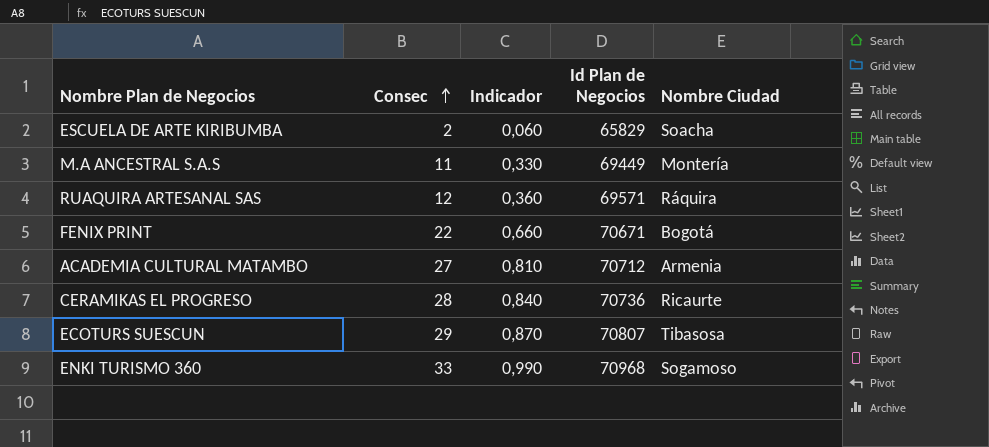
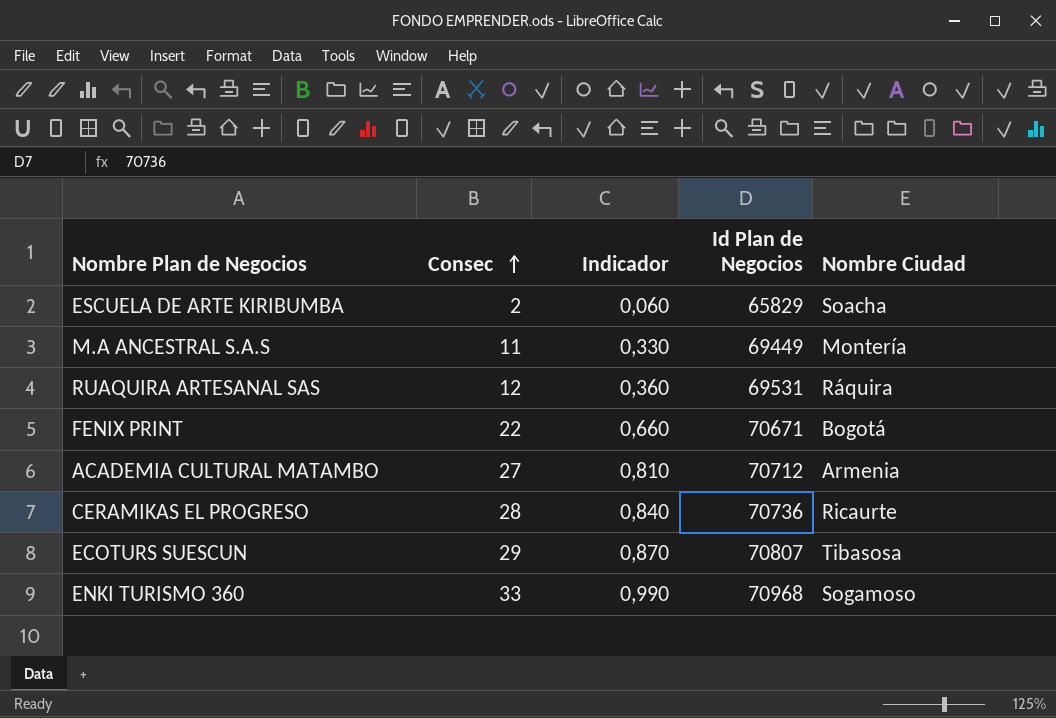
RUAQUIRA ARTESANAL SAS | Id Plan de Negocios: 69571 -> 69531

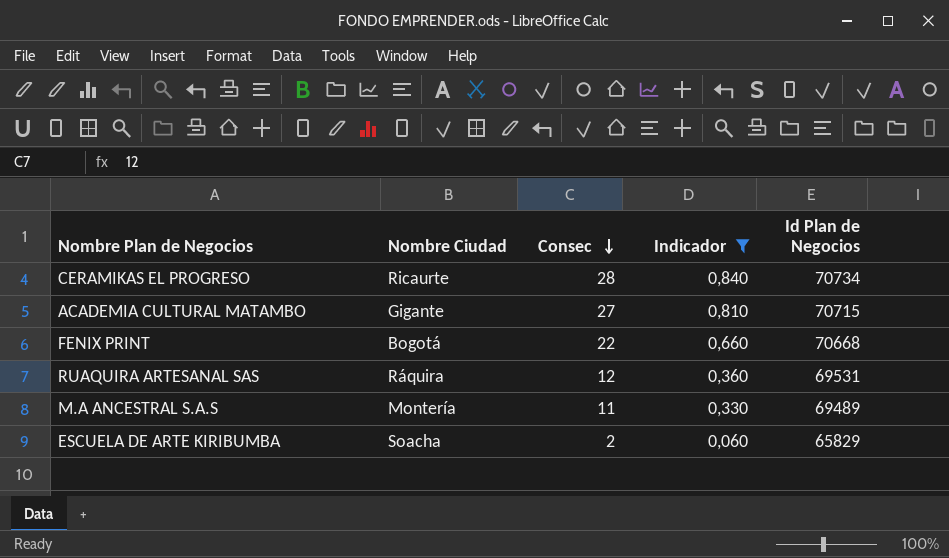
filter: none -> Indicador <= 0,840
row order: Consec ascending -> Consec descending
column Nombre Ciudad | position: 5 -> 2
CERAMIKAS EL PROGRESO | Id Plan de Negocios: 70736 -> 70734
ACADEMIA CULTURAL MATAMBO | Nombre Ciudad: Armenia -> Gigante
ACADEMIA CULTURAL MATAMBO | Id Plan de Negocios: 70712 -> 70715
FENIX PRINT | Id Plan de Negocios: 70671 -> 70668
M.A ANCESTRAL S.A.S | Id Plan de Negocios: 69449 -> 69489

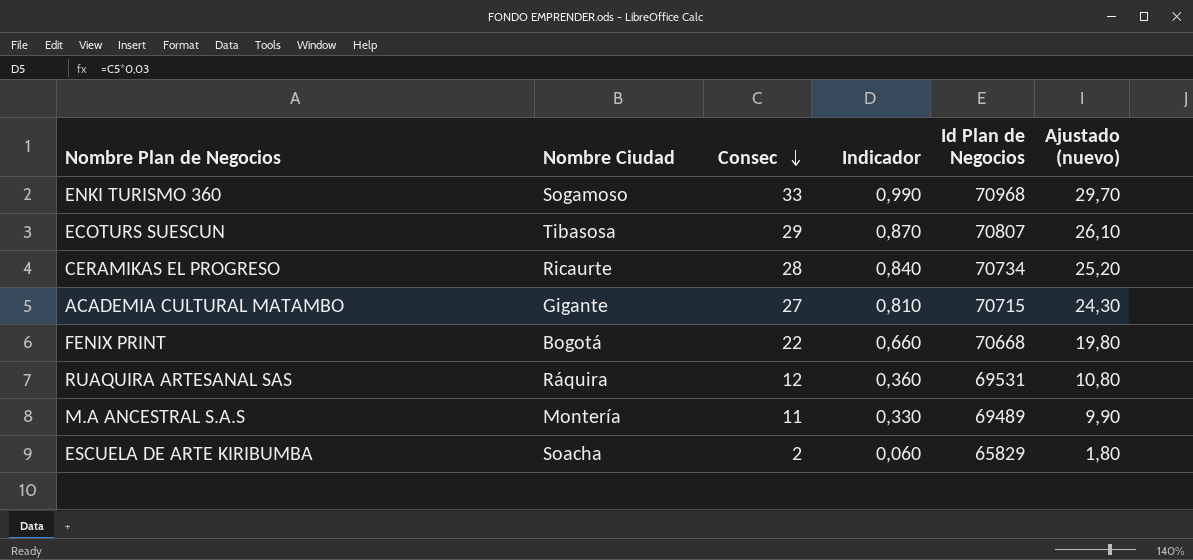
filter: Indicador <= 0,840 -> none
column Ajustado (nuevo) | formula: none -> [Consec] * 0,9

